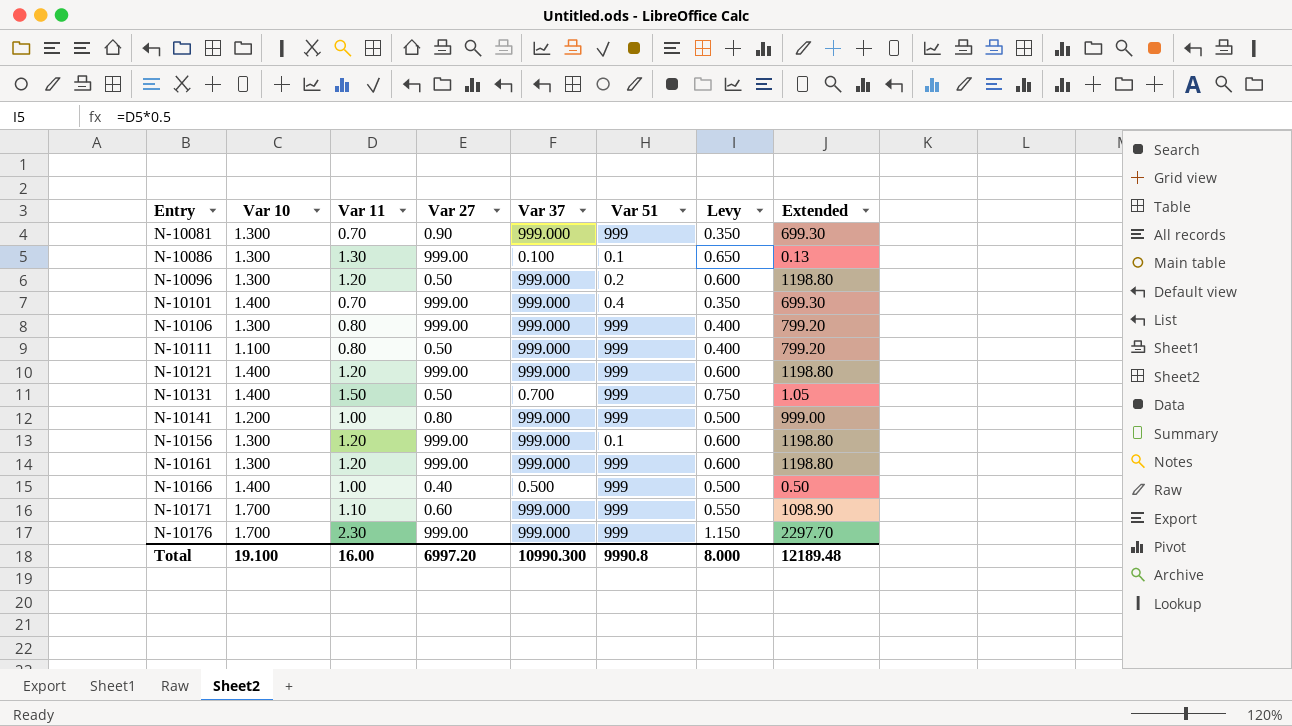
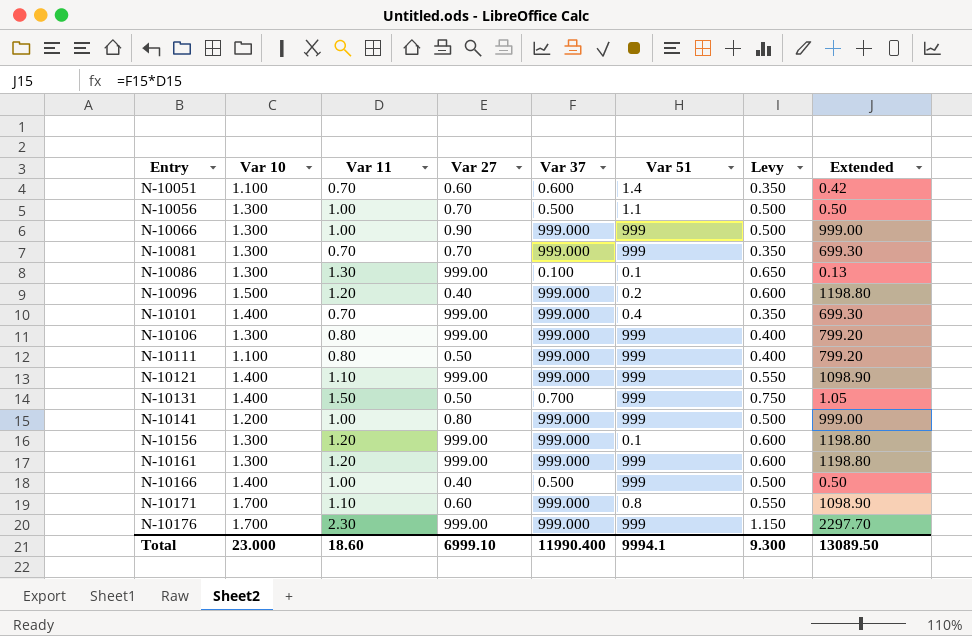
row N-10051: none -> 1.100 | 0.70 | 0.60 | 0.600 | 1.4 | 0.350 | 0.42
row N-10056: none -> 1.300 | 1.00 | 0.70 | 0.500 | 1.1 | 0.500 | 0.50
row N-10066: none -> 1.300 | 1.00 | 0.90 | 999.000 | 999 | 0.500 | 999.00
N-10081 | Var 27: 0.90 -> 0.70
N-10096 | Var 10: 1.300 -> 1.500
N-10096 | Var 27: 0.50 -> 0.40
N-10121 | Var 11: 1.20 -> 1.10
N-10121 | Levy: 0.600 -> 0.550
N-10121 | Extended: 1198.80 -> 1098.90
N-10171 | Var 51: 999 -> 0.8
Total | Var 10: 19.100 -> 23.000
Total | Var 11: 16.00 -> 18.60
Total | Var 27: 6997.20 -> 6999.10
Total | Var 37: 10990.300 -> 11990.400
Total | Var 51: 9990.8 -> 9994.1
Total | Levy: 8.000 -> 9.300
Total | Extended: 12189.48 -> 13089.50

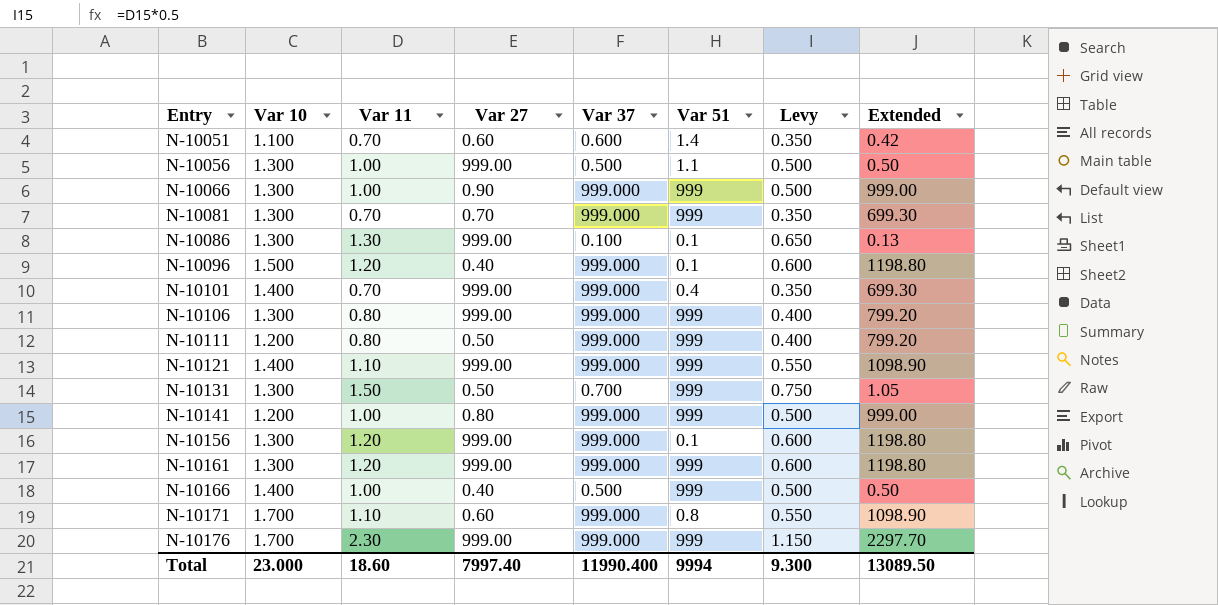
N-10056 | Var 27: 0.70 -> 999.00
N-10096 | Var 51: 0.2 -> 0.1
N-10111 | Var 10: 1.100 -> 1.200
N-10131 | Var 10: 1.400 -> 1.300
Total | Var 27: 6999.10 -> 7997.40
Total | Var 51: 9994.1 -> 9994

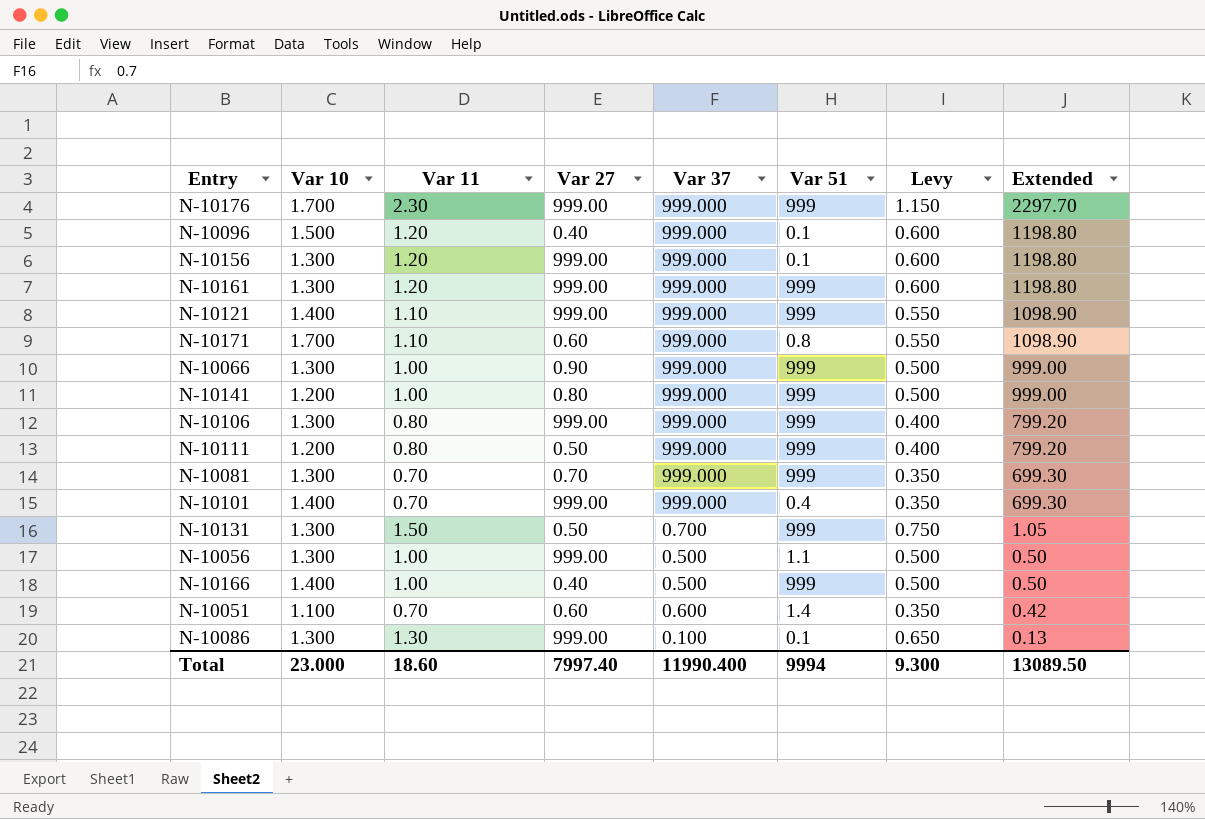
row order: Entry ascending -> Extended descending

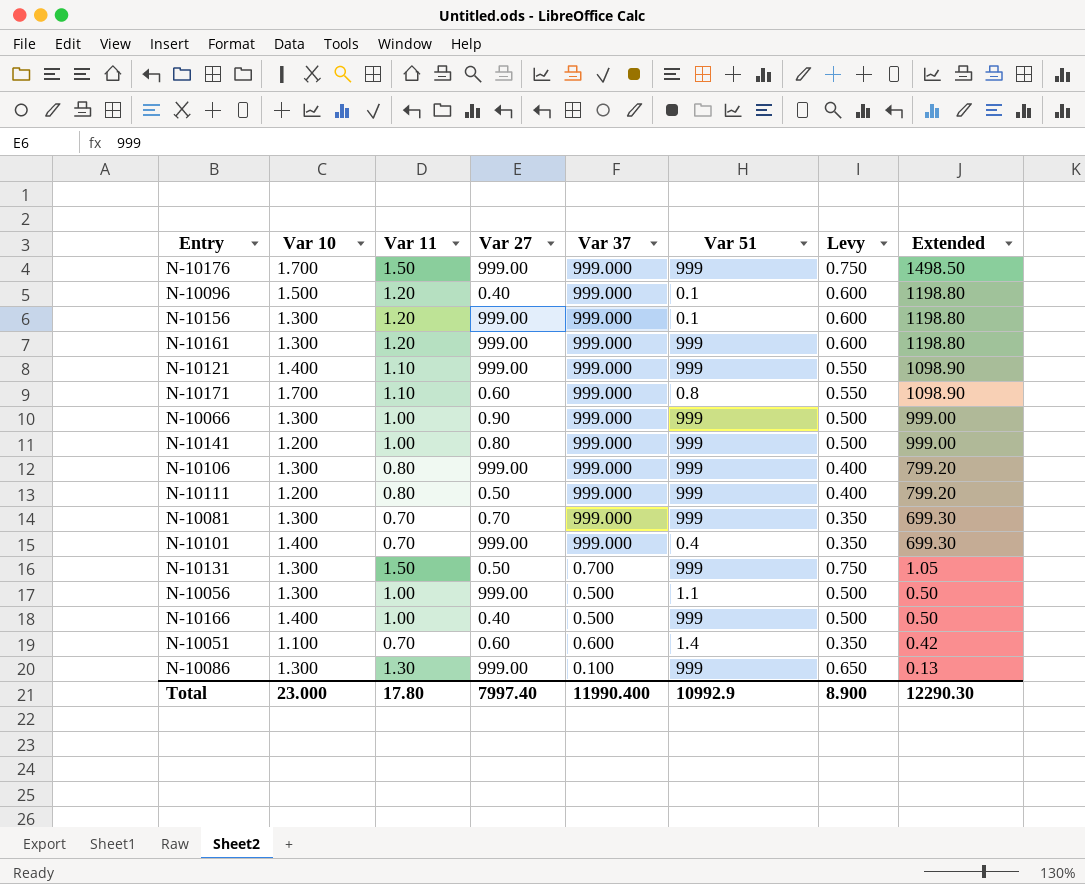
N-10176 | Var 11: 2.30 -> 1.50
N-10176 | Levy: 1.150 -> 0.750
N-10176 | Extended: 2297.70 -> 1498.50
N-10086 | Var 51: 0.1 -> 999
Total | Var 11: 18.60 -> 17.80
Total | Var 51: 9994 -> 10992.9
Total | Levy: 9.300 -> 8.900
Total | Extended: 13089.50 -> 12290.30

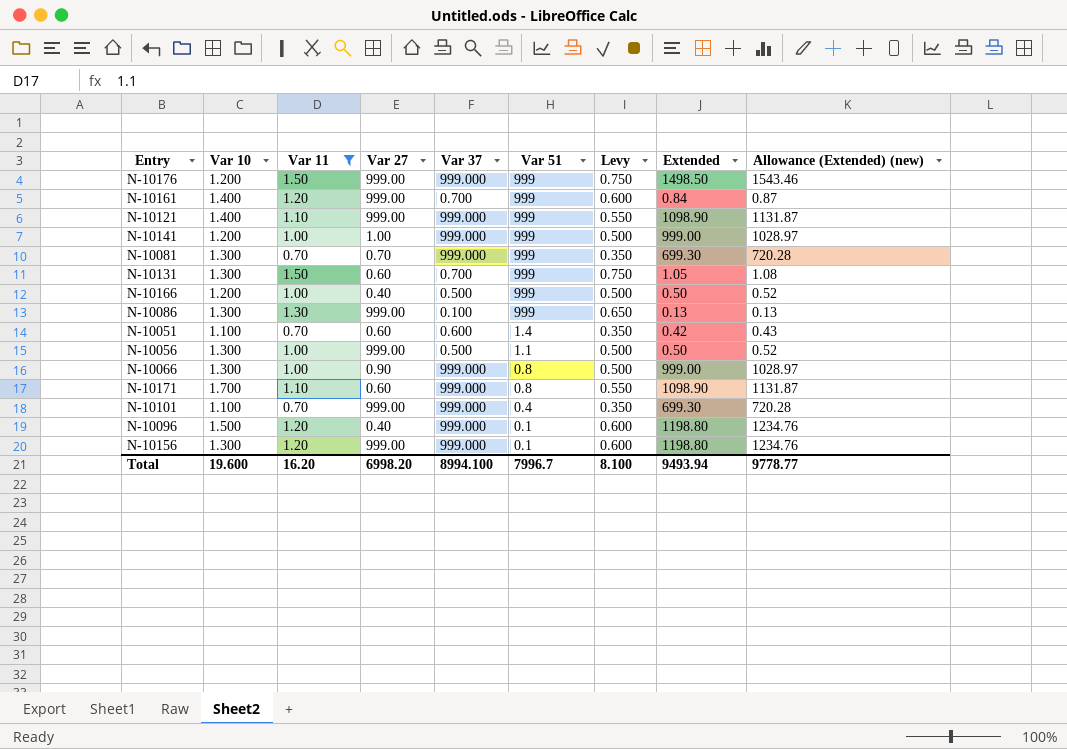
filter: none -> Var 11 != 0.80
row order: Extended descending -> Var 51 descending
column Allowance (Extended) (new) | formula: none -> [Extended] * 1.03
N-10176 | Var 10: 1.700 -> 1.200
N-10161 | Var 10: 1.300 -> 1.400
N-10161 | Var 37: 999.000 -> 0.700
N-10161 | Extended: 1198.80 -> 0.84
N-10141 | Var 27: 0.80 -> 1.00
N-10131 | Var 27: 0.50 -> 0.60
N-10166 | Var 10: 1.400 -> 1.200
N-10066 | Var 51: 999 -> 0.8
N-10101 | Var 10: 1.400 -> 1.100
Total | Var 10: 23.000 -> 19.600
Total | Var 11: 17.80 -> 16.20
Total | Var 27: 7997.40 -> 6998.20
Total | Var 37: 11990.400 -> 8994.100
Total | Var 51: 10992.9 -> 7996.7
Total | Levy: 8.900 -> 8.100
Total | Extended: 12290.30 -> 9493.94

